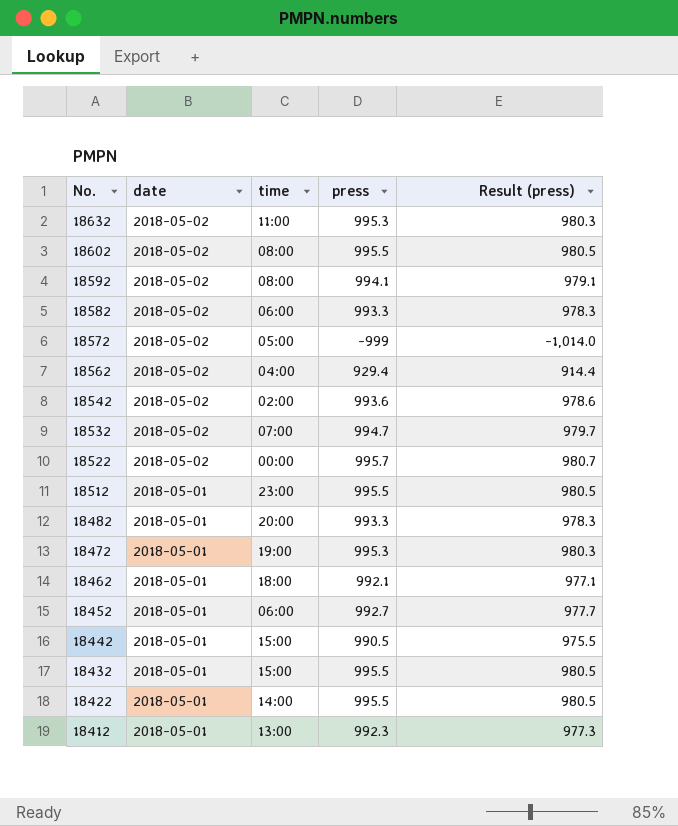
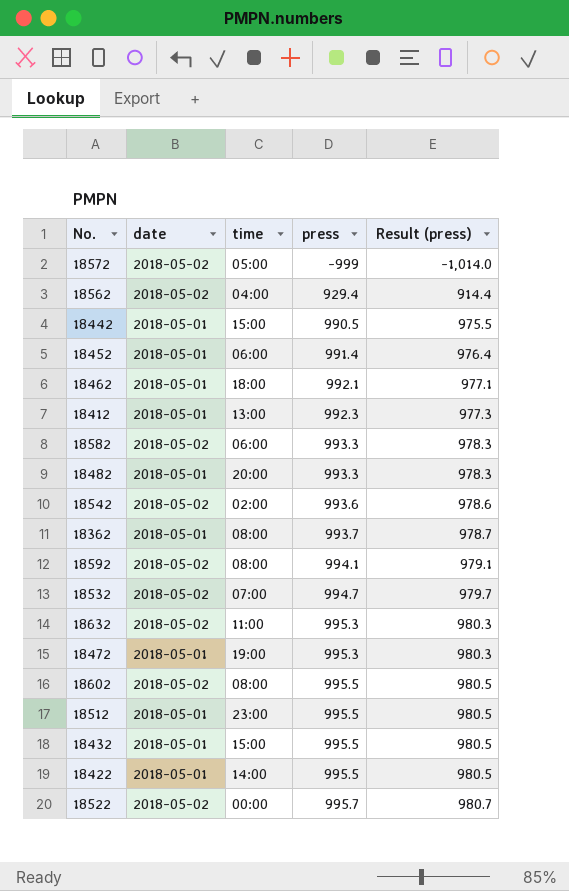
row order: No. descending -> press ascending
18452 | press: 992.7 -> 991.4
18452 | Result (press): 977.7 -> 976.4
row 18362: none -> 2018-05-01 | 08:00 | 993.7 | 978.7

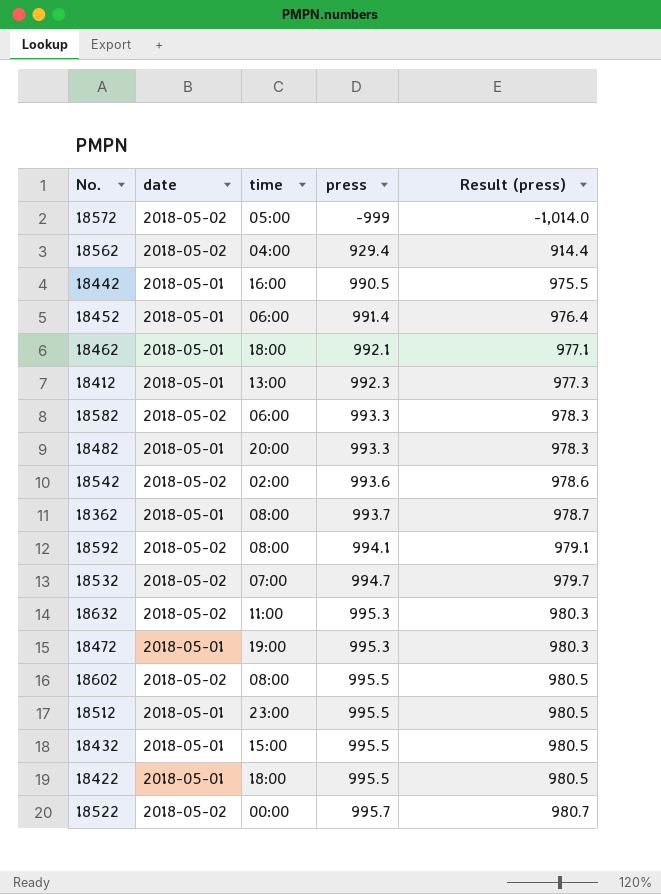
18442 | time: 15:00 -> 16:00
18422 | time: 14:00 -> 18:00

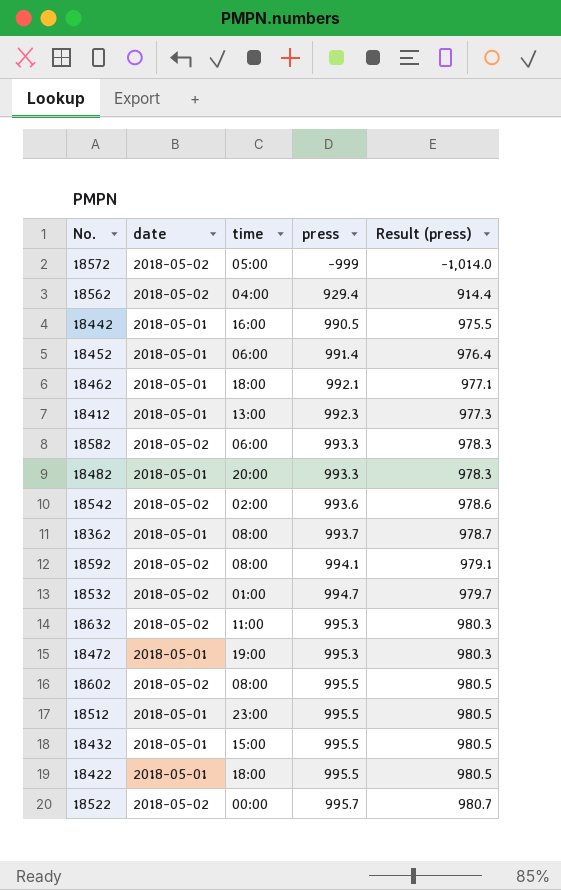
18532 | time: 07:00 -> 01:00

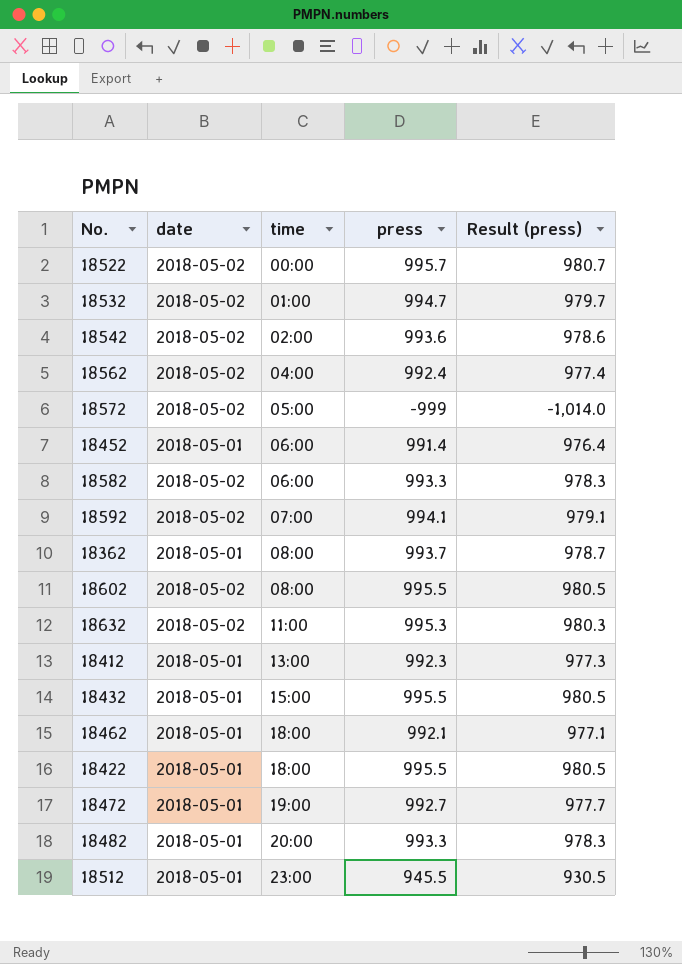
row order: press ascending -> time ascending
row 18442: 2018-05-01 | 16:00 | 990.5 | 975.5 -> none
18562 | press: 929.4 -> 992.4
18562 | Result (press): 914.4 -> 977.4
18592 | time: 08:00 -> 07:00
18472 | press: 995.3 -> 992.7
18472 | Result (press): 980.3 -> 977.7
18512 | press: 995.5 -> 945.5
18512 | Result (press): 980.5 -> 930.5

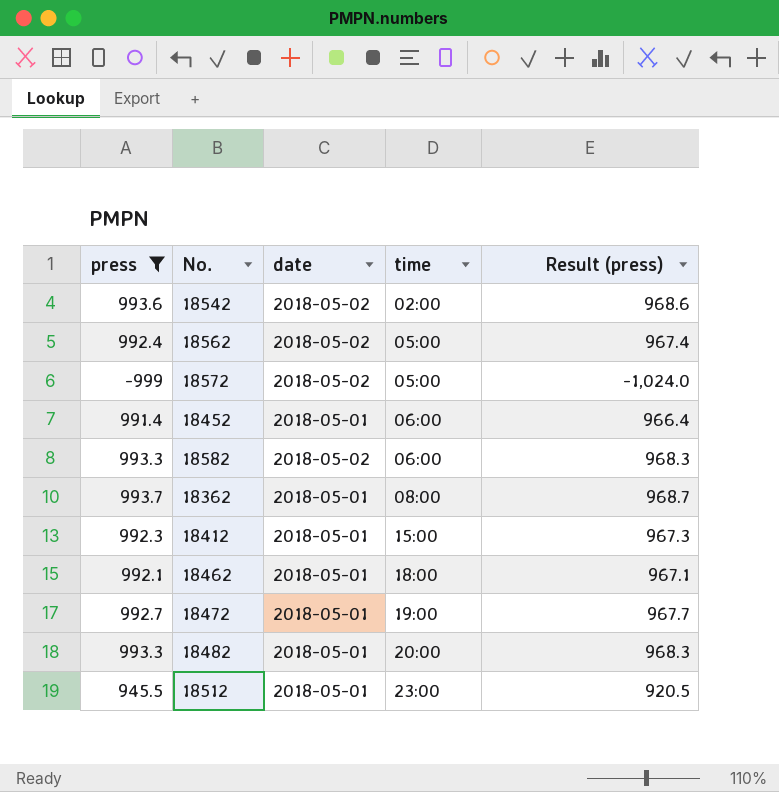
filter: none -> press <= 993.7
column press | position: 4 -> 1
column Result (press) | formula: [press] - 15 -> [press] - 25
18562 | time: 04:00 -> 05:00
18412 | time: 13:00 -> 15:00

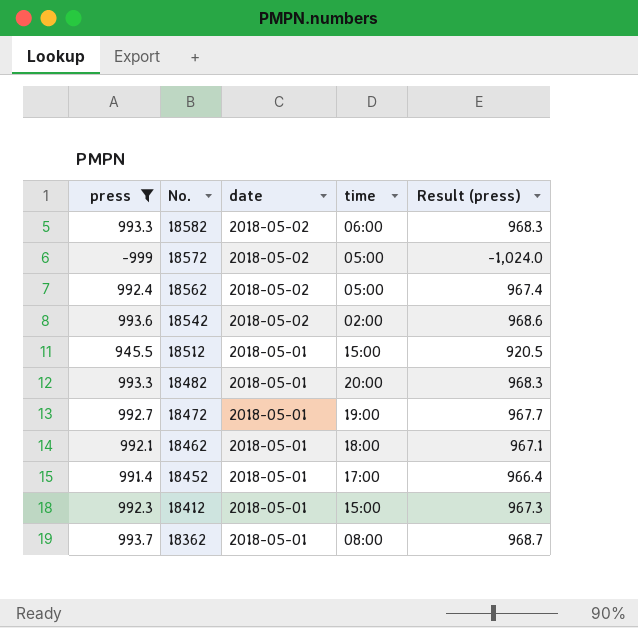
row order: time ascending -> No. descending
18512 | time: 23:00 -> 15:00
18452 | time: 06:00 -> 17:00

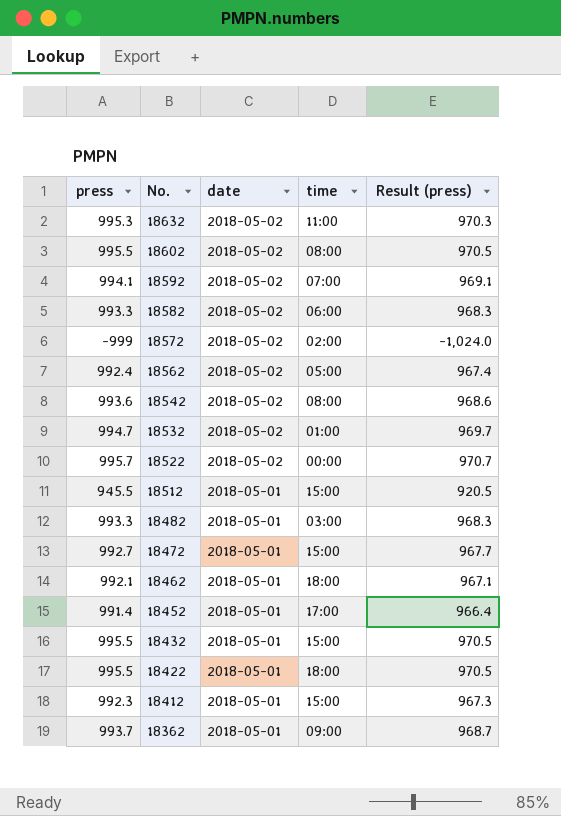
filter: press <= 993.7 -> none
18572 | time: 05:00 -> 02:00
18542 | time: 02:00 -> 08:00
18482 | time: 20:00 -> 03:00
18472 | time: 19:00 -> 15:00
18362 | time: 08:00 -> 09:00

